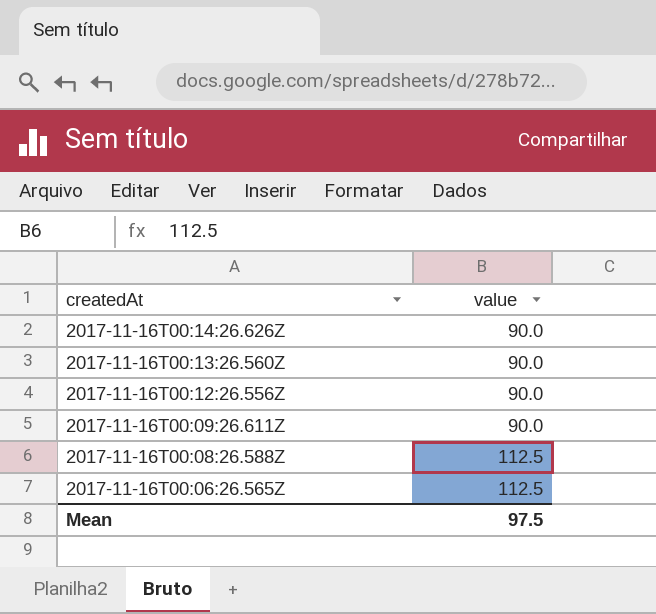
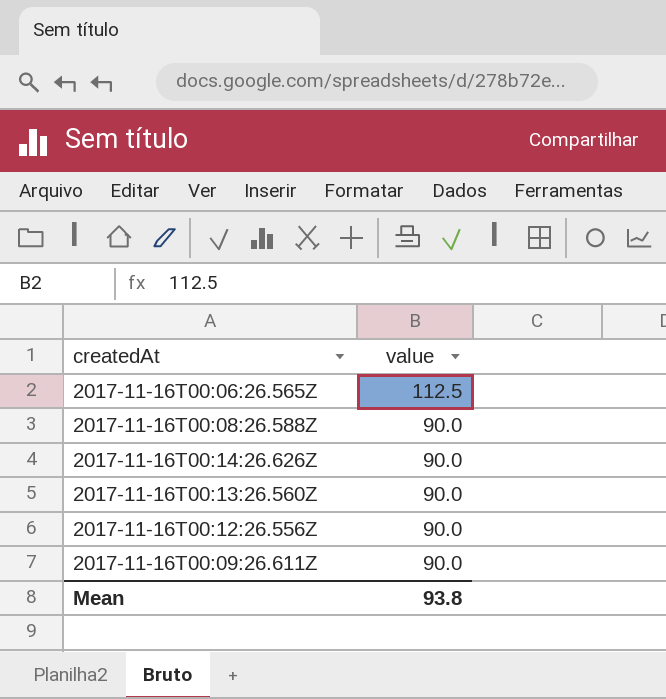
row order: createdAt descending -> value descending
2017-11-16T00:08:26.588Z | value: 112.5 -> 90.0
Mean | value: 97.5 -> 93.8

